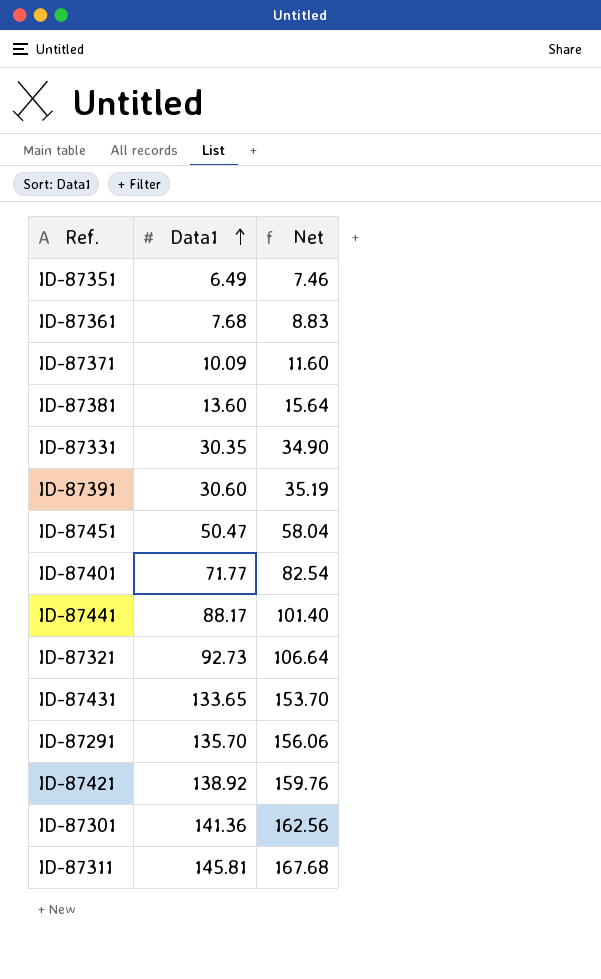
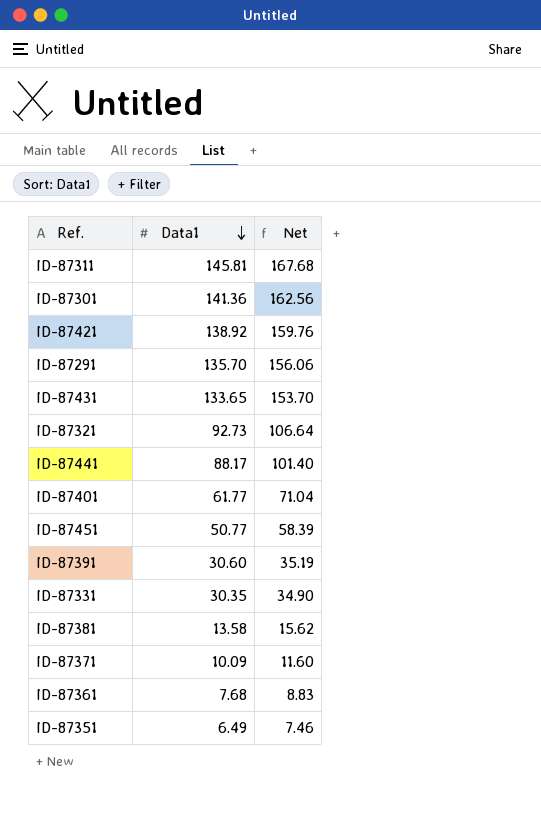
row order: Data1 ascending -> Data1 descending
ID-87401 | Data1: 71.77 -> 61.77
ID-87401 | Net: 82.54 -> 71.04
ID-87451 | Data1: 50.47 -> 50.77
ID-87451 | Net: 58.04 -> 58.39
ID-87381 | Data1: 13.60 -> 13.58
ID-87381 | Net: 15.64 -> 15.62

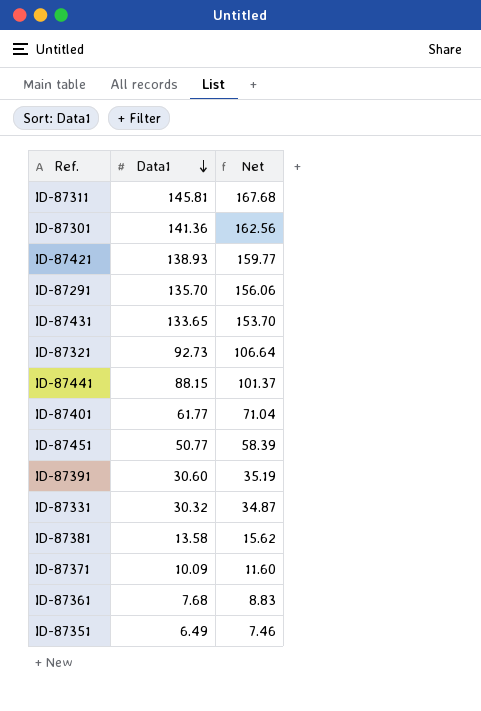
ID-87421 | Data1: 138.92 -> 138.93
ID-87421 | Net: 159.76 -> 159.77
ID-87441 | Data1: 88.17 -> 88.15
ID-87441 | Net: 101.40 -> 101.37
ID-87331 | Data1: 30.35 -> 30.32
ID-87331 | Net: 34.90 -> 34.87

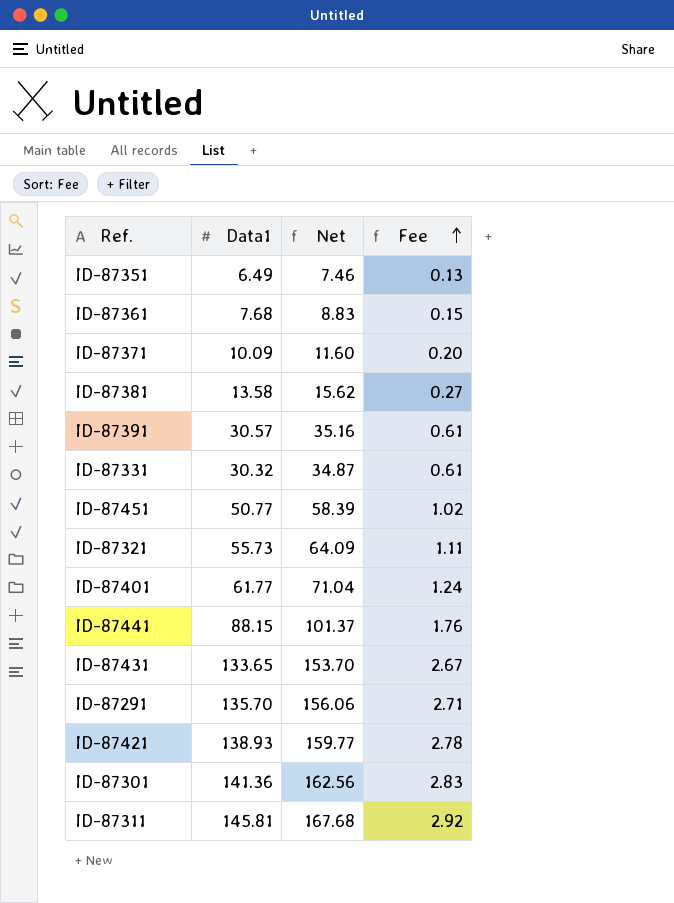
row order: Data1 descending -> Fee ascending
column Fee | formula: none -> [Data1] * 0.02
ID-87391 | Data1: 30.60 -> 30.57
ID-87391 | Net: 35.19 -> 35.16
ID-87321 | Data1: 92.73 -> 55.73
ID-87321 | Net: 106.64 -> 64.09

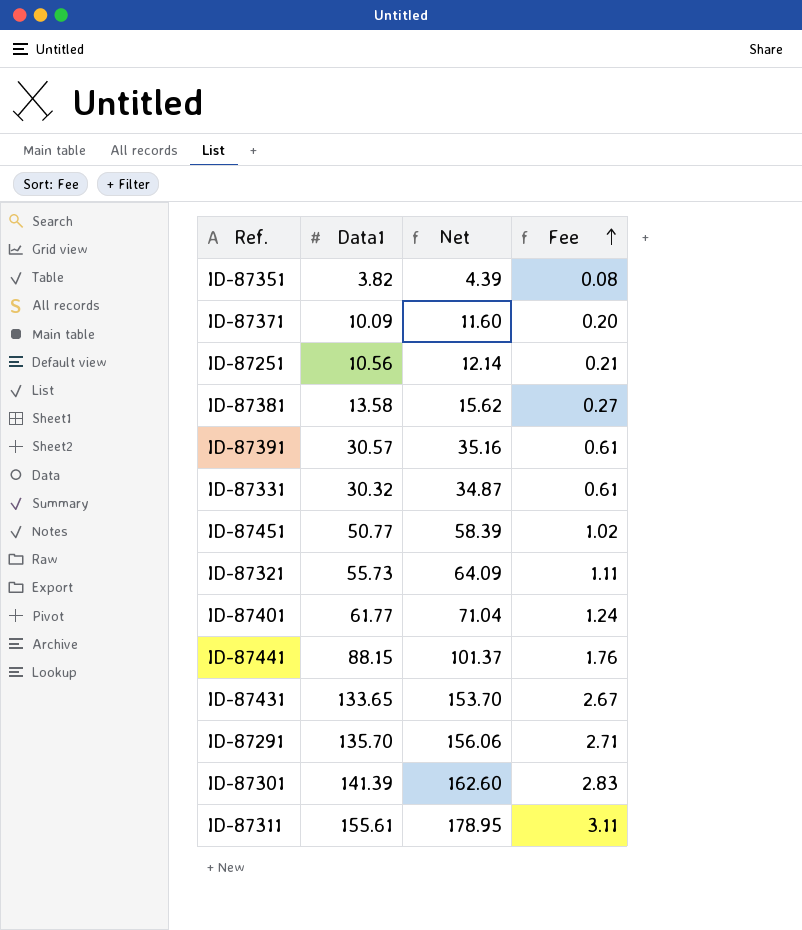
row ID-87361: 7.68 | 8.83 | 0.15 -> none
row ID-87421: 138.93 | 159.77 | 2.78 -> none
ID-87351 | Data1: 6.49 -> 3.82
ID-87351 | Net: 7.46 -> 4.39
ID-87351 | Fee: 0.13 -> 0.08
row ID-87251: none -> 10.56 | 12.14 | 0.21
ID-87301 | Data1: 141.36 -> 141.39
ID-87301 | Net: 162.56 -> 162.60
ID-87311 | Data1: 145.81 -> 155.61
ID-87311 | Net: 167.68 -> 178.95
ID-87311 | Fee: 2.92 -> 3.11

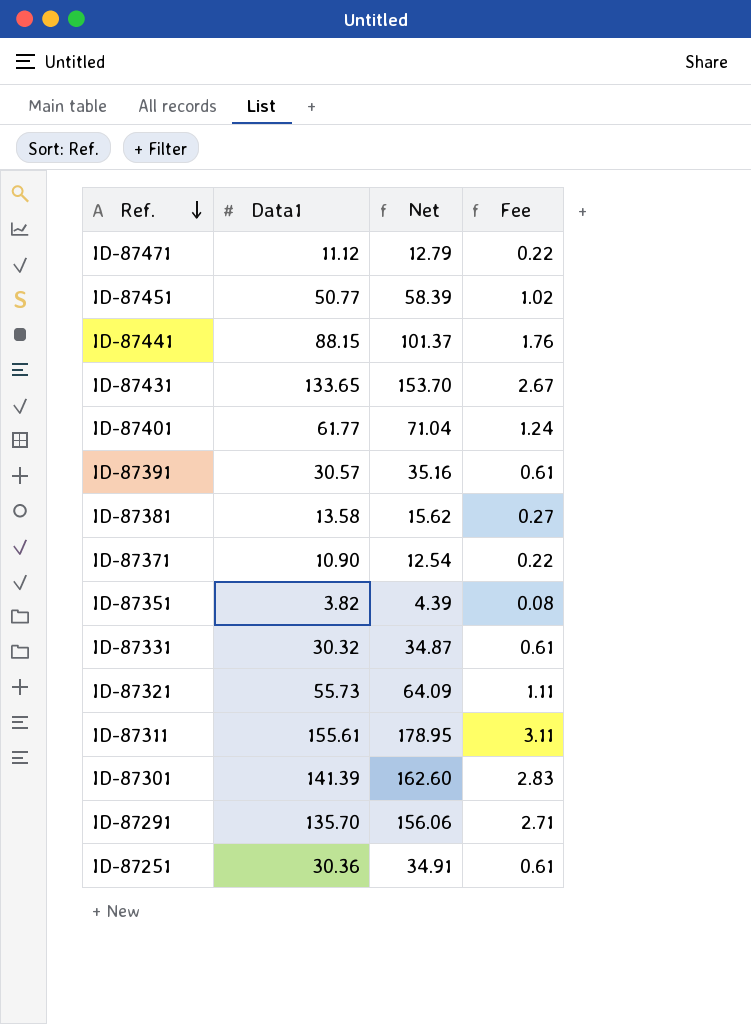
row order: Fee ascending -> Ref. descending
row ID-87471: none -> 11.12 | 12.79 | 0.22
ID-87371 | Data1: 10.09 -> 10.90
ID-87371 | Net: 11.60 -> 12.54
ID-87371 | Fee: 0.20 -> 0.22
ID-87251 | Data1: 10.56 -> 30.36
ID-87251 | Net: 12.14 -> 34.91
ID-87251 | Fee: 0.21 -> 0.61

